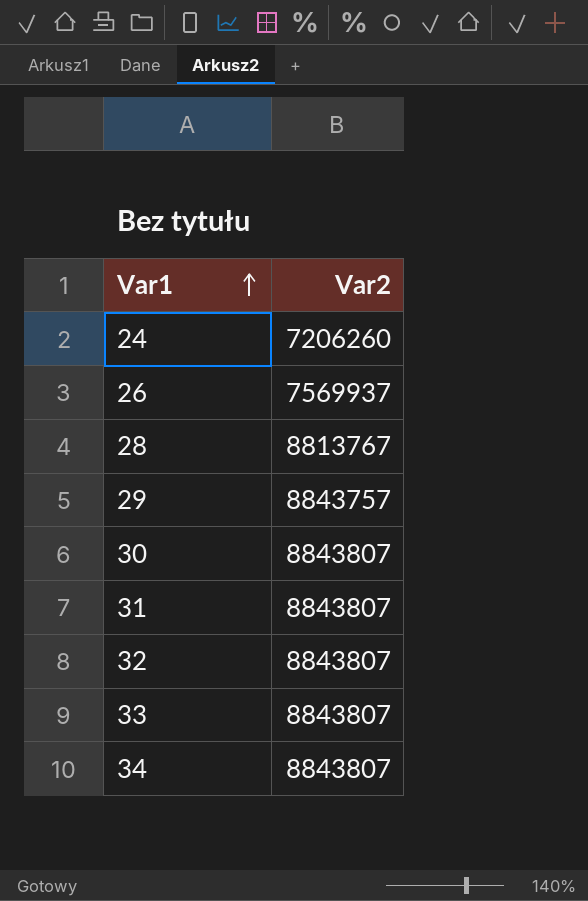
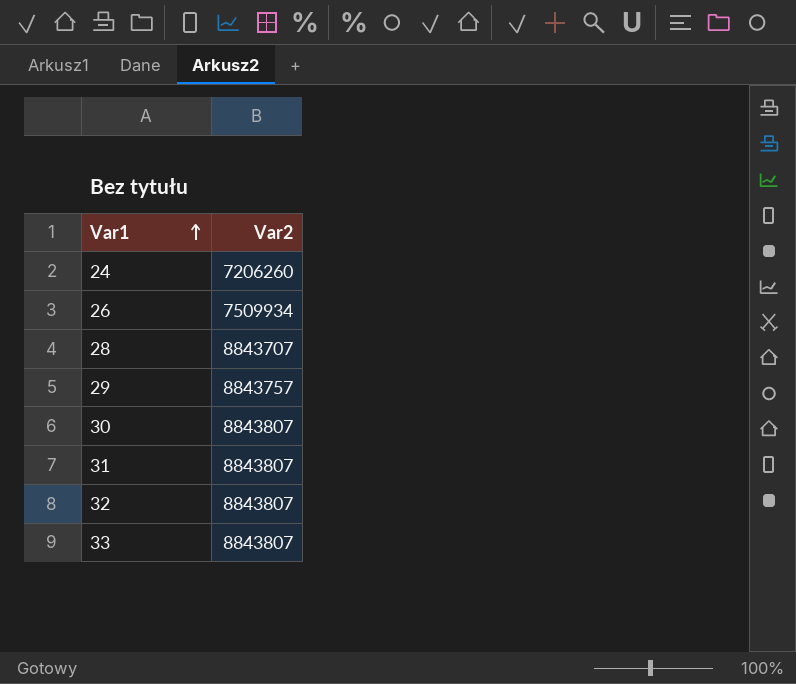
row 34: 8843807 -> none
26 | Var2: 7569937 -> 7509934
28 | Var2: 8813767 -> 8843707

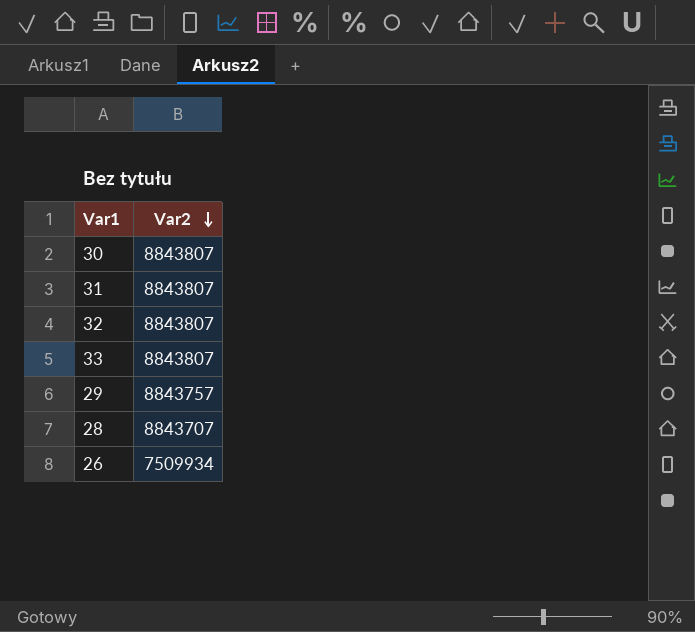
row order: Var1 ascending -> Var2 descending
row 24: 7206260 -> none

